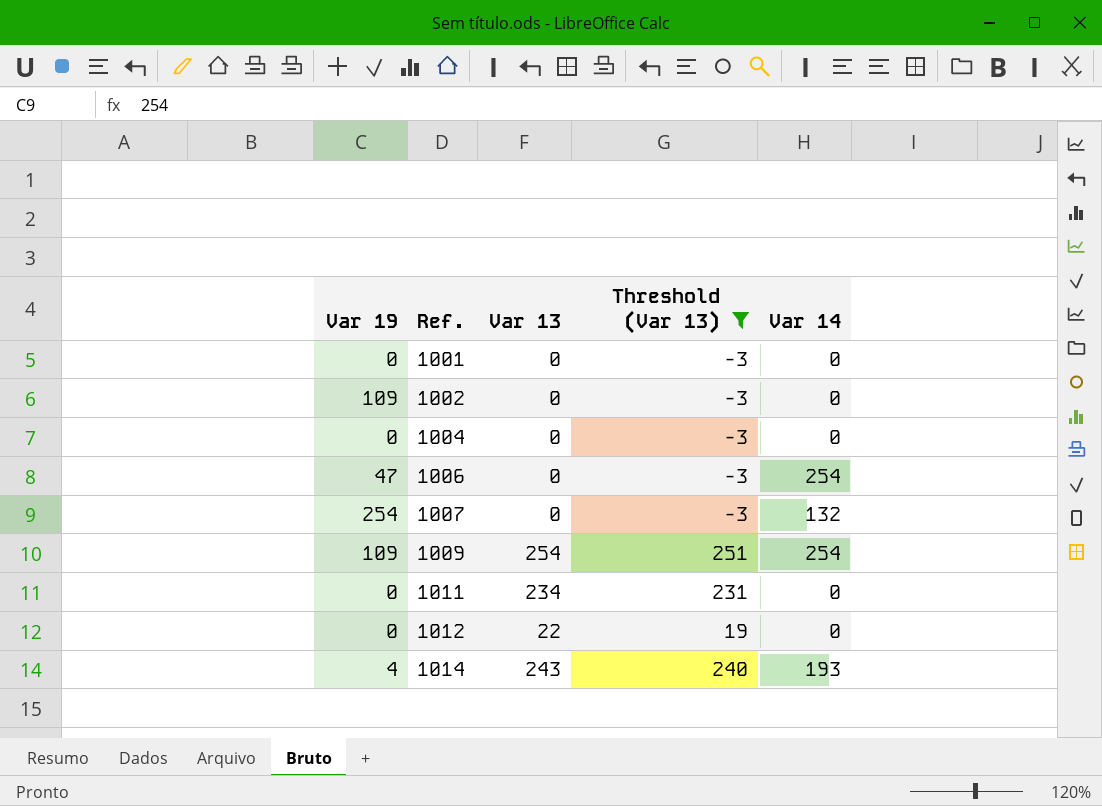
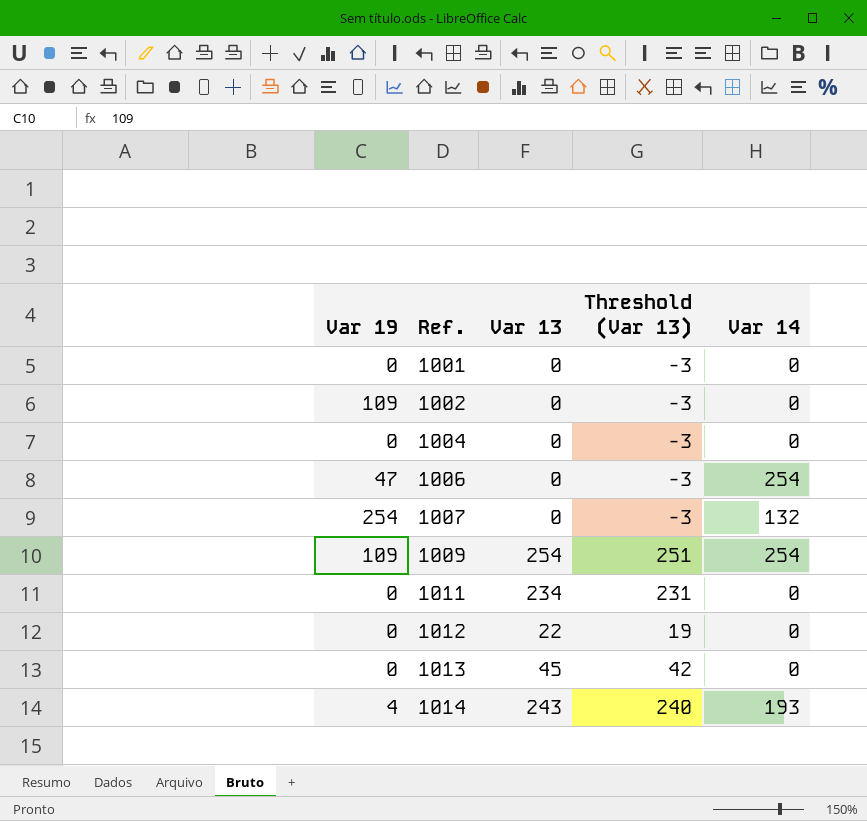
filter: Threshold (Var 13) != 42 -> none

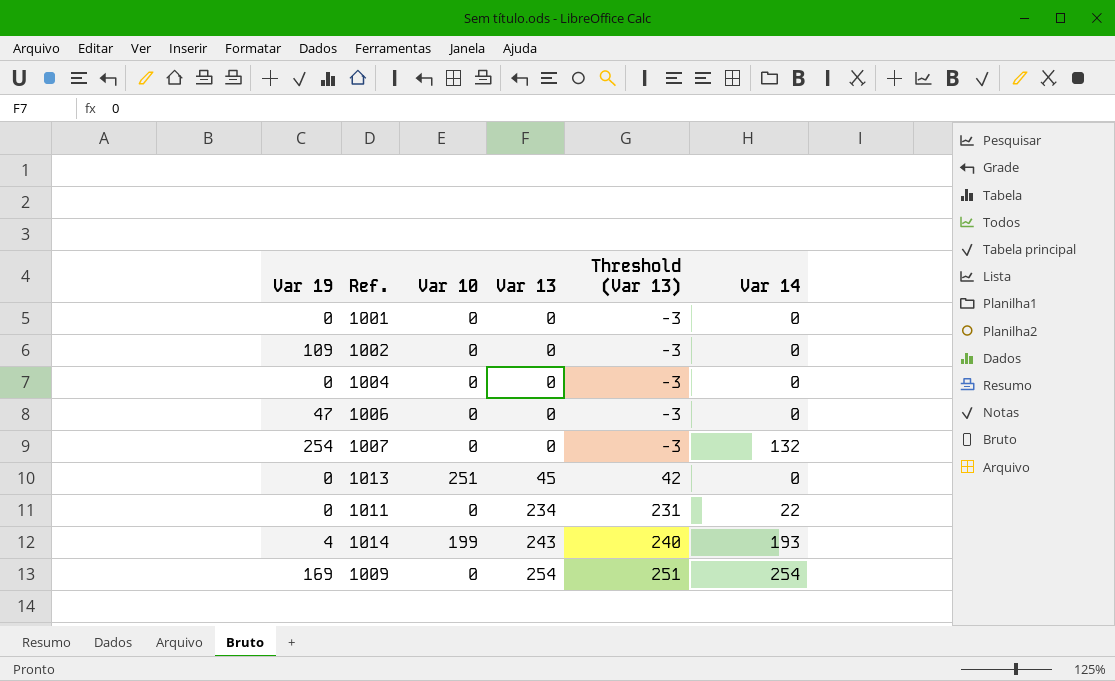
row order: Ref. ascending -> Var 13 ascending
column Var 10 | position: none -> 3
row 1012: 0 | 22 | 19 | 0 -> none
1006 | Var 14: 254 -> 0
1011 | Var 14: 0 -> 22
1009 | Var 19: 109 -> 169

